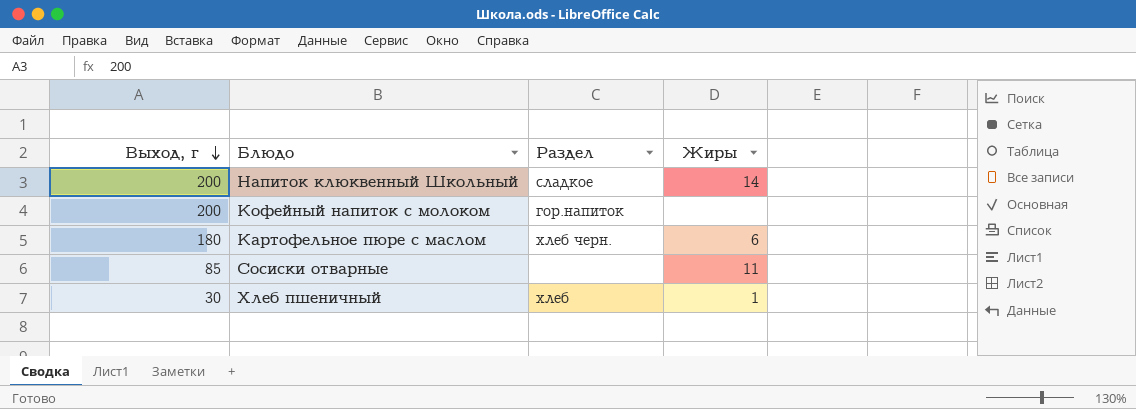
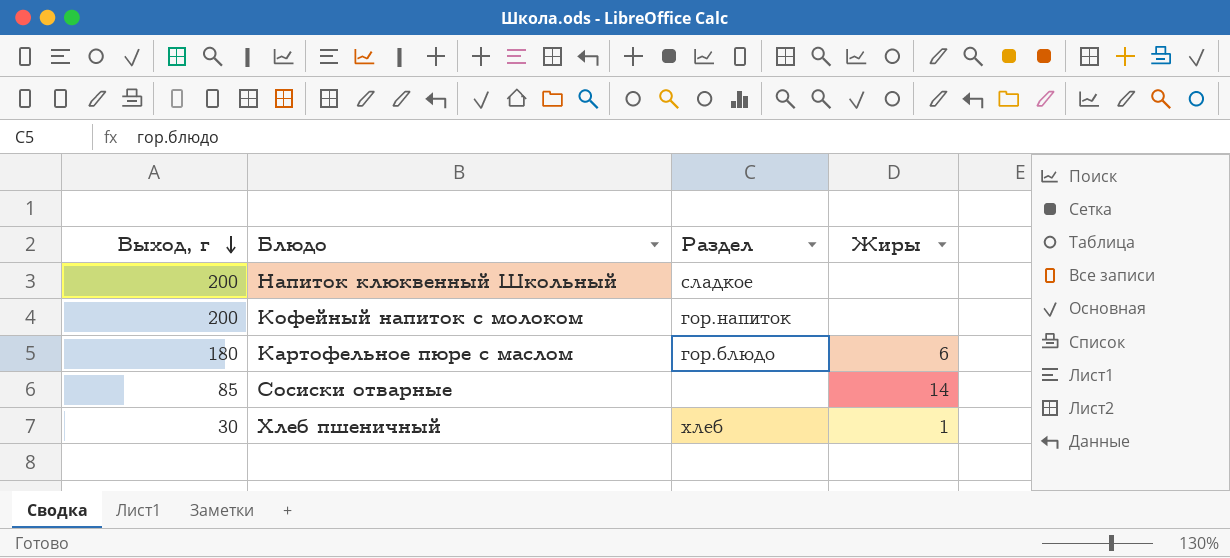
Напиток клюквенный Школьный | Жиры: 14 -> none
Картофельное пюре с маслом | Раздел: хлеб черн. -> гор.блюдо
Сосиски отварные | Жиры: 11 -> 14

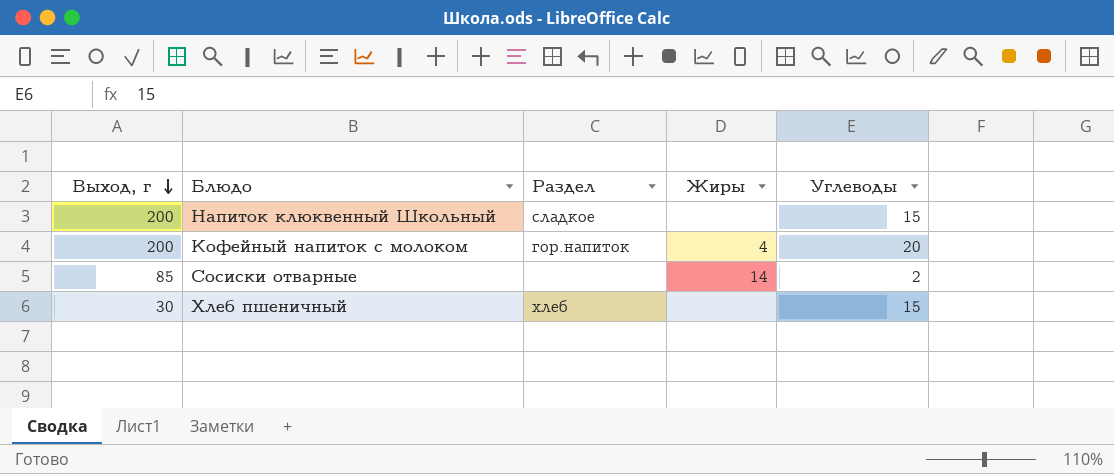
column Углеводы | position: none -> 5
row Картофельное пюре с маслом: 180 | гор.блюдо | 6 -> none
Кофейный напиток с молоком | Жиры: none -> 4
Хлеб пшеничный | Жиры: 1 -> none

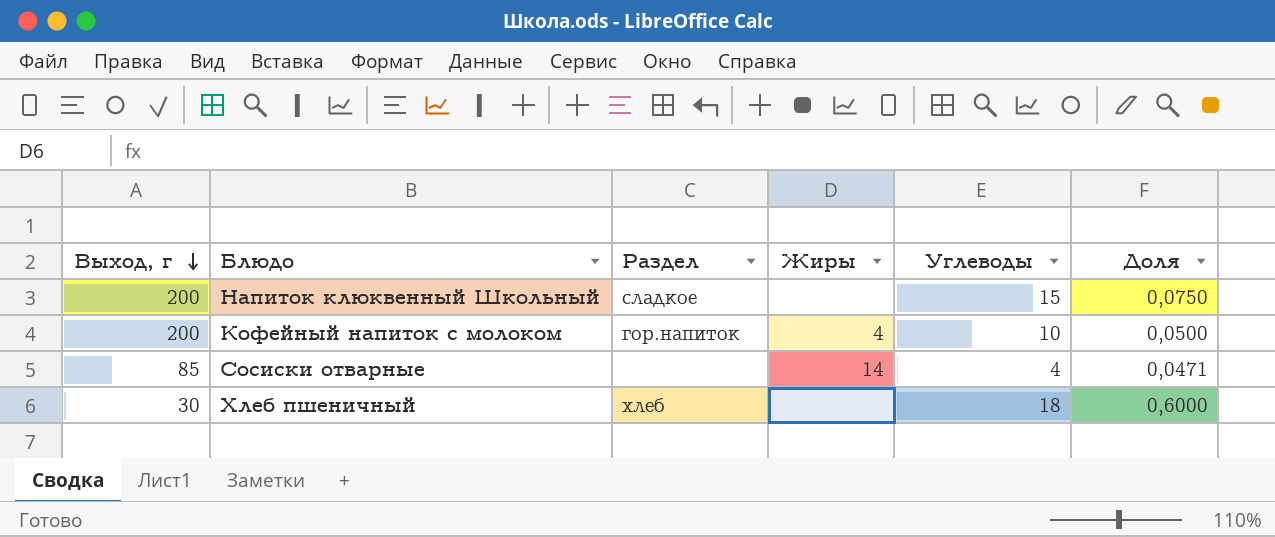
column Доля | formula: none -> [Углеводы] / [Выход, г]
Кофейный напиток с молоком | Углеводы: 20 -> 10
Сосиски отварные | Углеводы: 2 -> 4
Хлеб пшеничный | Углеводы: 15 -> 18

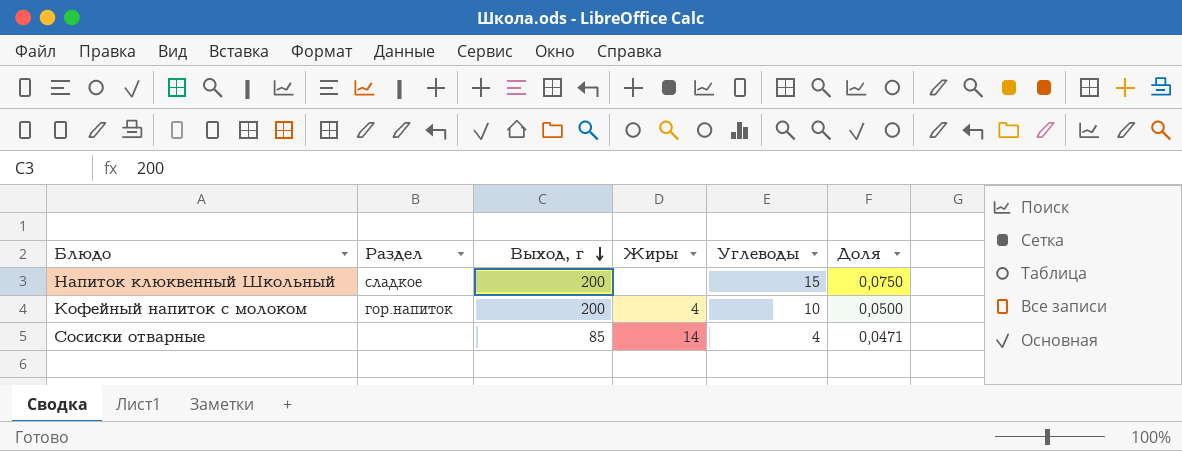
column Выход, г | position: 1 -> 3
row Хлеб пшеничный: 30 | хлеб | none | 18 | 0,6000 -> none

